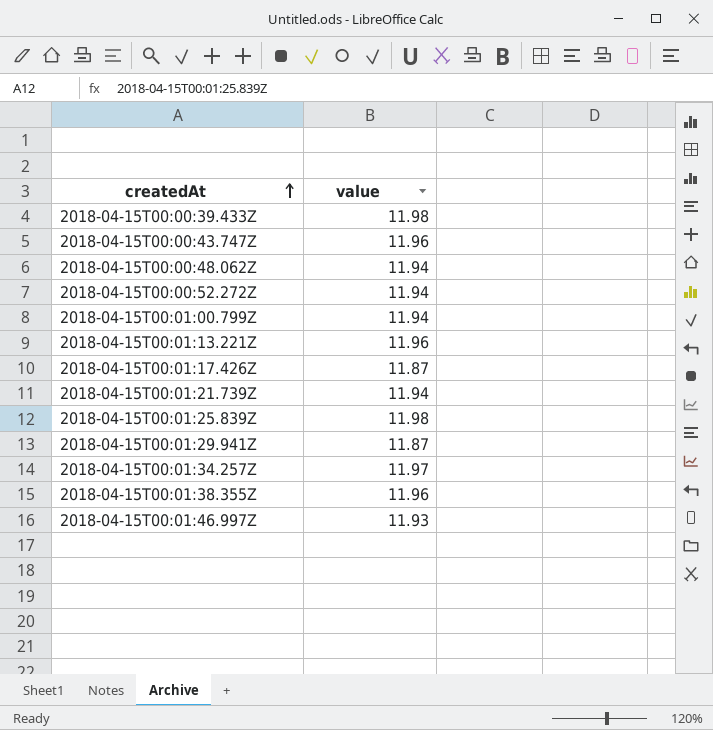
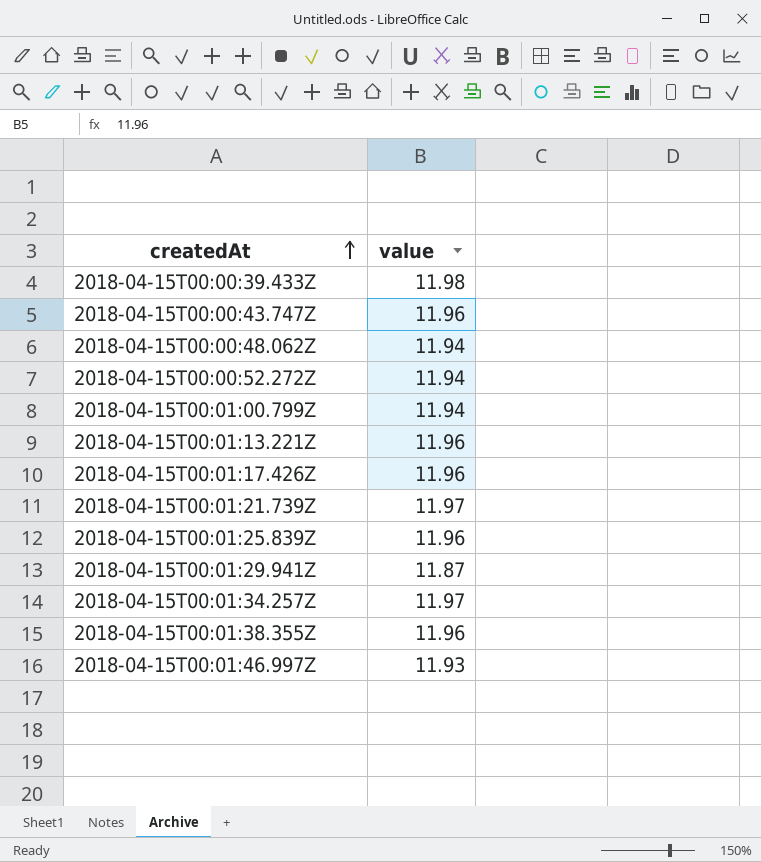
2018-04-15T00:01:17.426Z | value: 11.87 -> 11.96
2018-04-15T00:01:21.739Z | value: 11.94 -> 11.97
2018-04-15T00:01:25.839Z | value: 11.98 -> 11.96

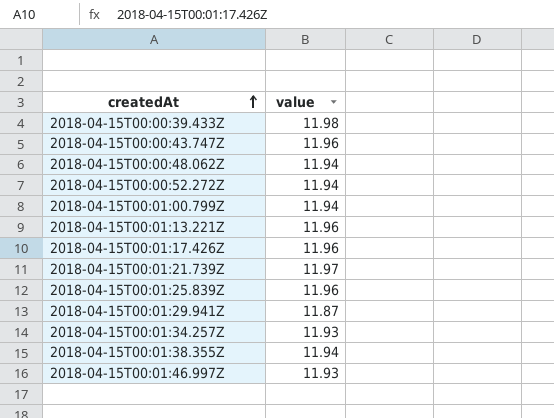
2018-04-15T00:01:34.257Z | value: 11.97 -> 11.93
2018-04-15T00:01:38.355Z | value: 11.96 -> 11.94

